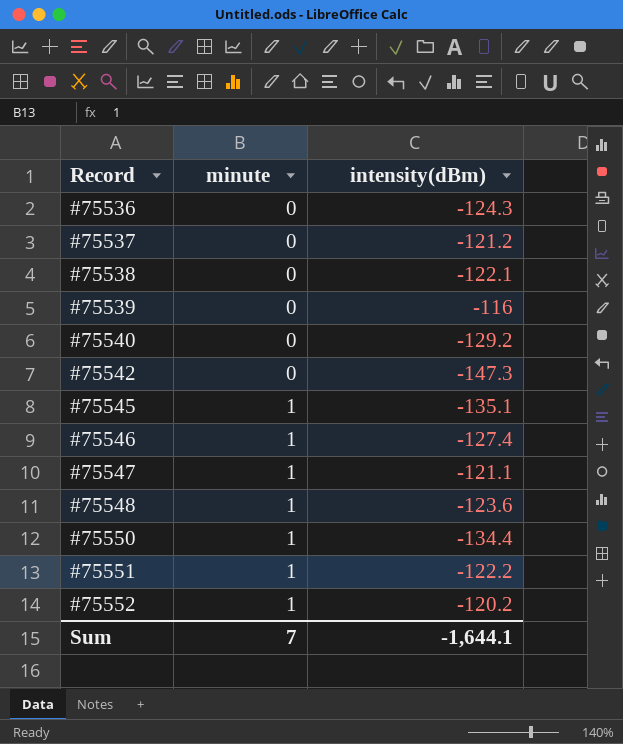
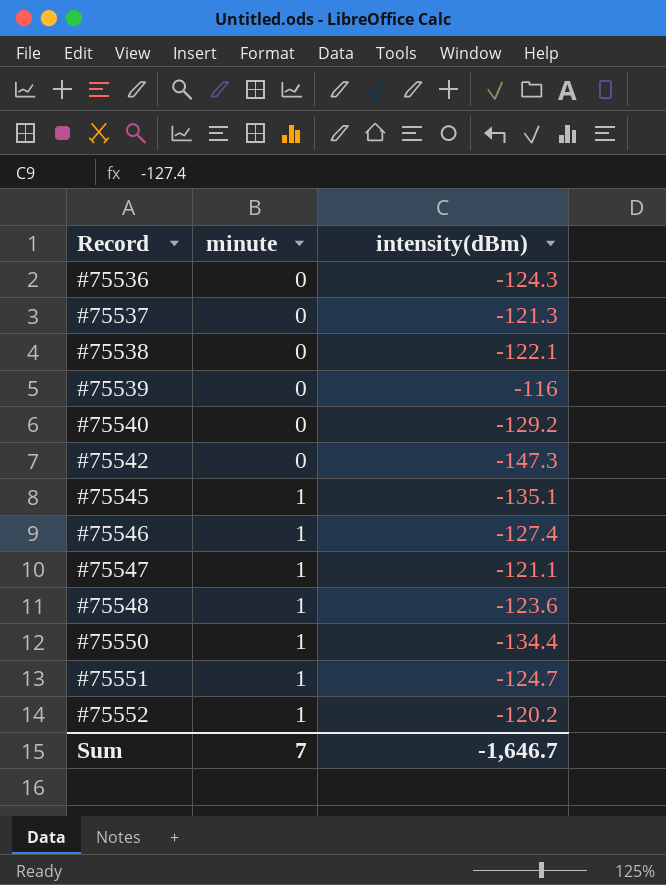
#75537 | intensity(dBm): -121.2 -> -121.3
#75551 | intensity(dBm): -122.2 -> -124.7
Sum | intensity(dBm): -1,644.1 -> -1,646.7

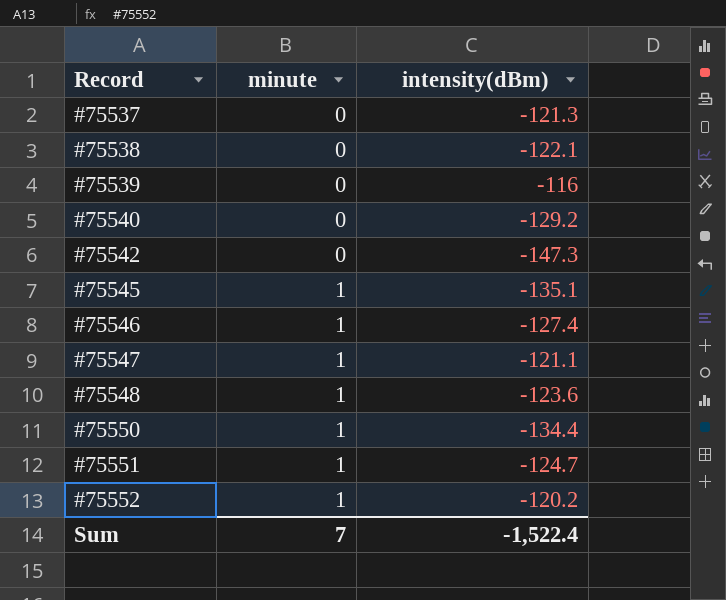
row #75536: 0 | -124.3 -> none
Sum | intensity(dBm): -1,646.7 -> -1,522.4

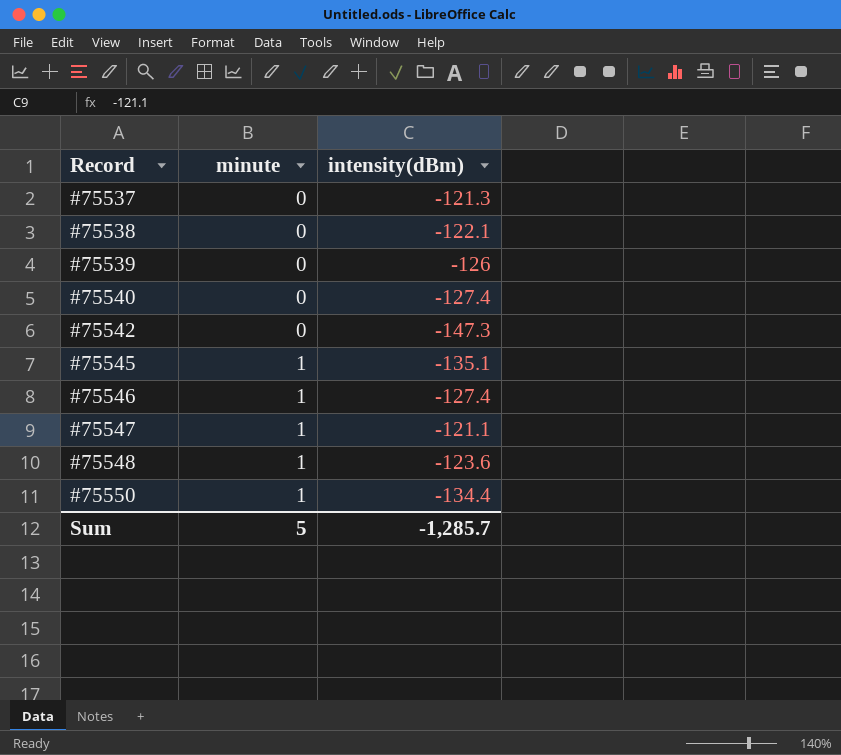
row #75551: 1 | -124.7 -> none
row #75552: 1 | -120.2 -> none
#75539 | intensity(dBm): -116 -> -126
#75540 | intensity(dBm): -129.2 -> -127.4
Sum | minute: 7 -> 5
Sum | intensity(dBm): -1,522.4 -> -1,285.7

